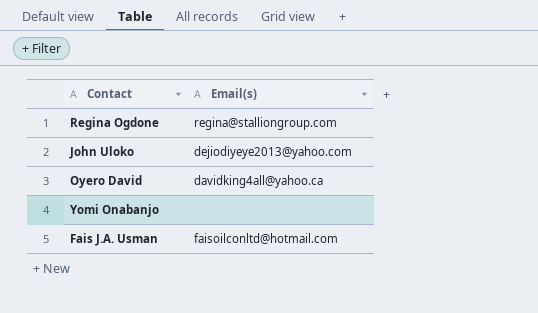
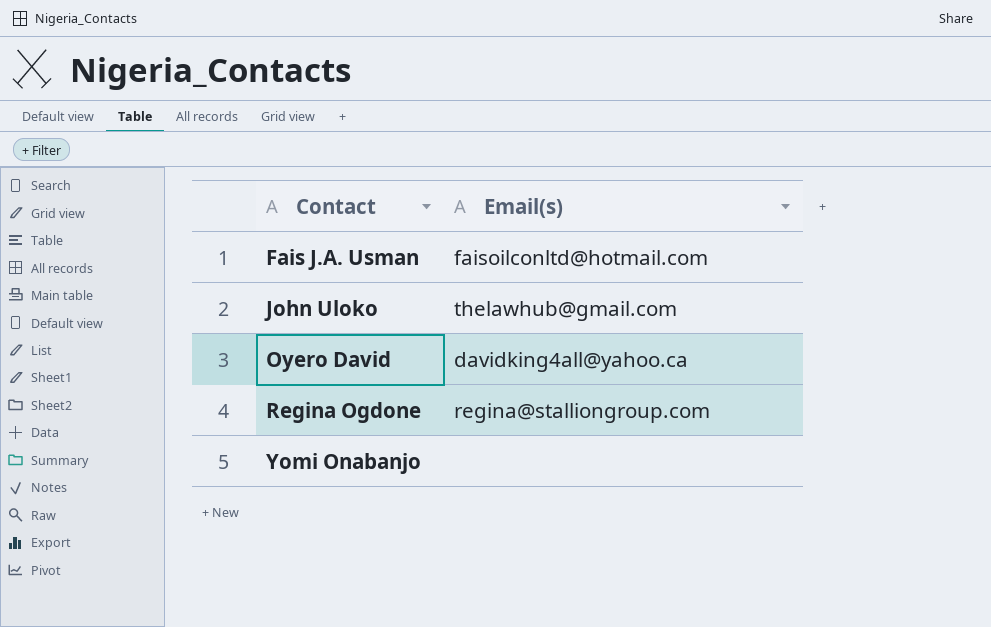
row order: none -> Contact ascending
John Uloko | Email(s): dejiodiyeye2013@yahoo.com -> thelawhub@gmail.com

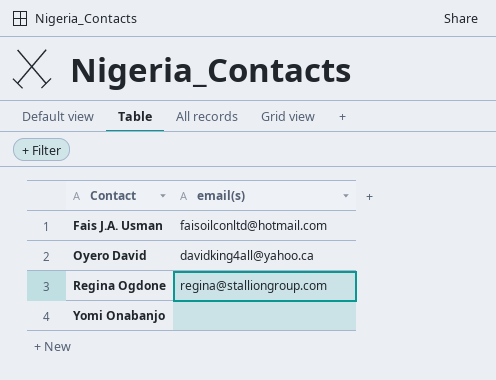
column name: Email(s) -> email(s)
row John Uloko: thelawhub@gmail.com -> none

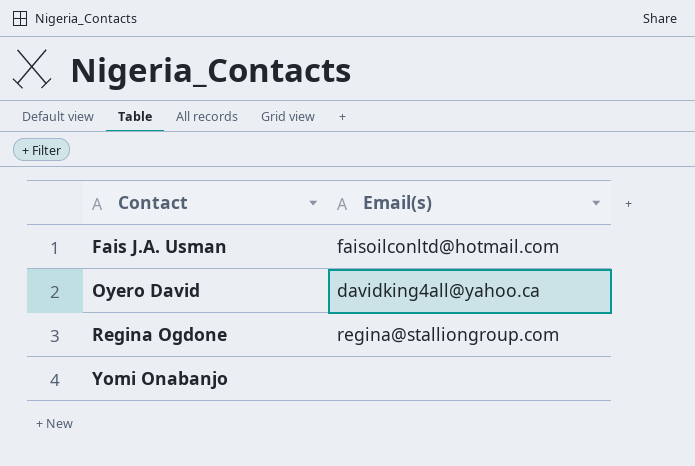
column name: email(s) -> Email(s)

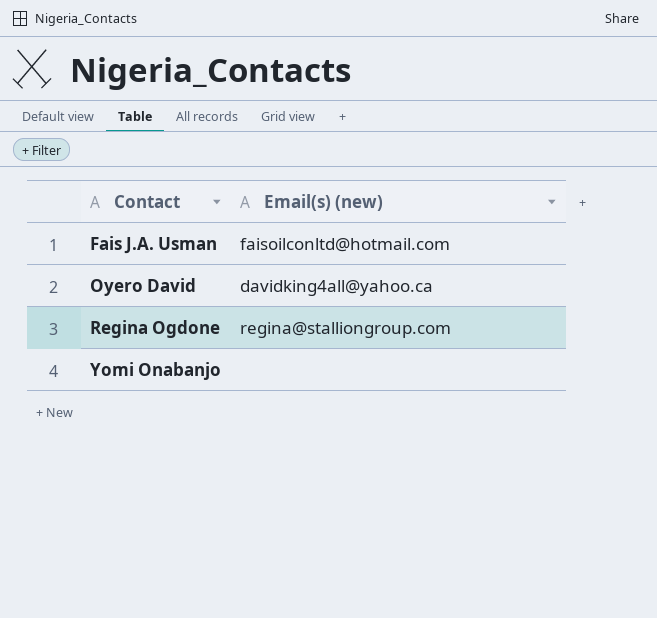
column name: Email(s) -> Email(s) (new)

